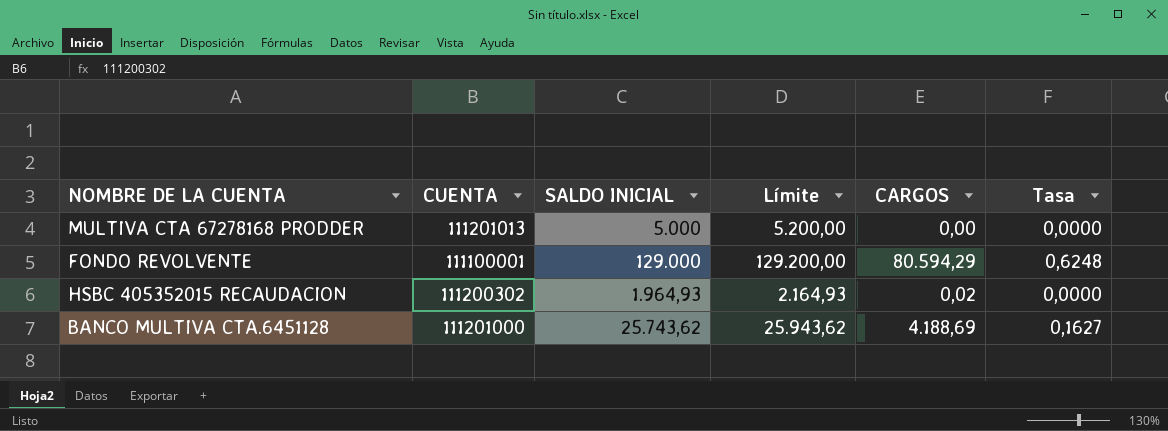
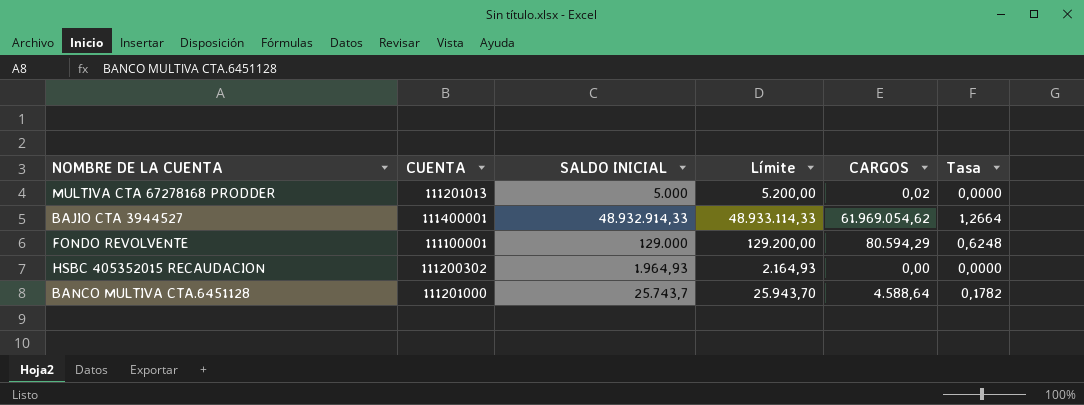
MULTIVA CTA 67278168 PRODDER | CARGOS: 0,00 -> 0,02
row BAJIO CTA 3944527: none -> 111400001 | 48.932.914,33 | 48.933.114,33 | 61.969.054,62 | 1,2664
HSBC 405352015 RECAUDACION | CARGOS: 0,02 -> 0,00
BANCO MULTIVA CTA.6451128 | SALDO INICIAL: 25.743,62 -> 25.743,7
BANCO MULTIVA CTA.6451128 | Límite: 25.943,62 -> 25.943,70
BANCO MULTIVA CTA.6451128 | CARGOS: 4.188,69 -> 4.588,64
BANCO MULTIVA CTA.6451128 | Tasa: 0,1627 -> 0,1782

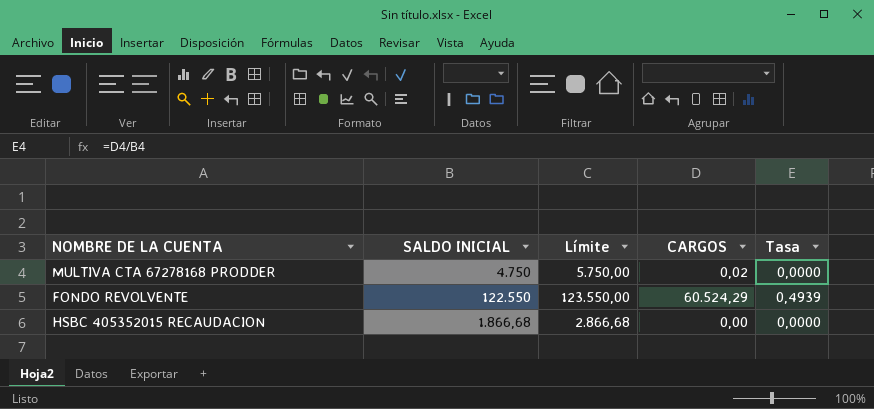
column CUENTA | position: 2 -> none
column Límite | formula: [SALDO INICIAL] + 200 -> [SALDO INICIAL] + 1000
row BAJIO CTA 3944527: 111400001 | 48.932.914,33 | 48.933.114,33 | 61.969.054,62 | 1,2664 -> none
row BANCO MULTIVA CTA.6451128: 111201000 | 25.743,7 | 25.943,70 | 4.588,64 | 0,1782 -> none
MULTIVA CTA 67278168 PRODDER | SALDO INICIAL: 5.000 -> 4.750
FONDO REVOLVENTE | SALDO INICIAL: 129.000 -> 122.550
FONDO REVOLVENTE | CARGOS: 80.594,29 -> 60.524,29
FONDO REVOLVENTE | Tasa: 0,6248 -> 0,4939
HSBC 405352015 RECAUDACION | SALDO INICIAL: 1.964,93 -> 1.866,68

